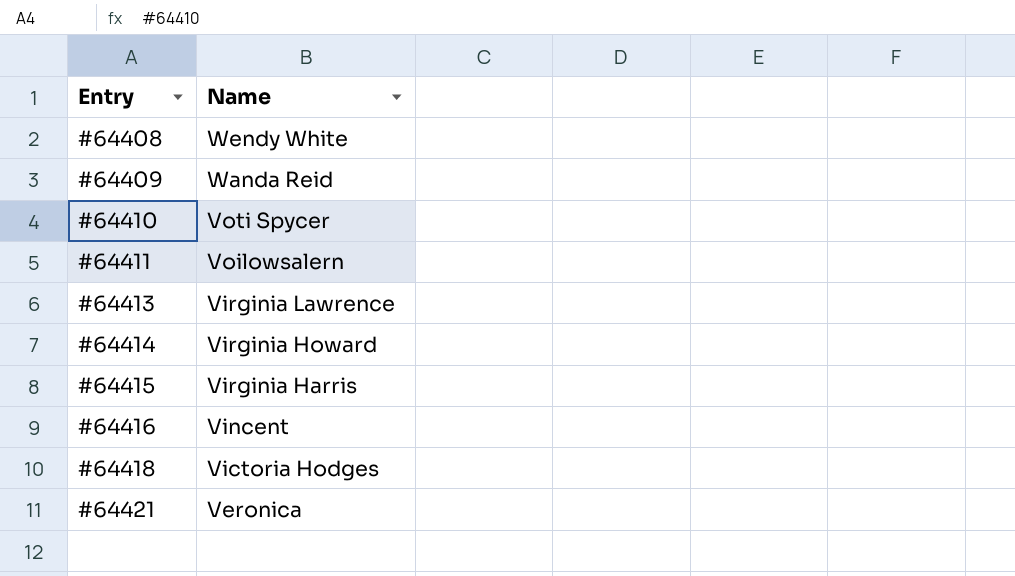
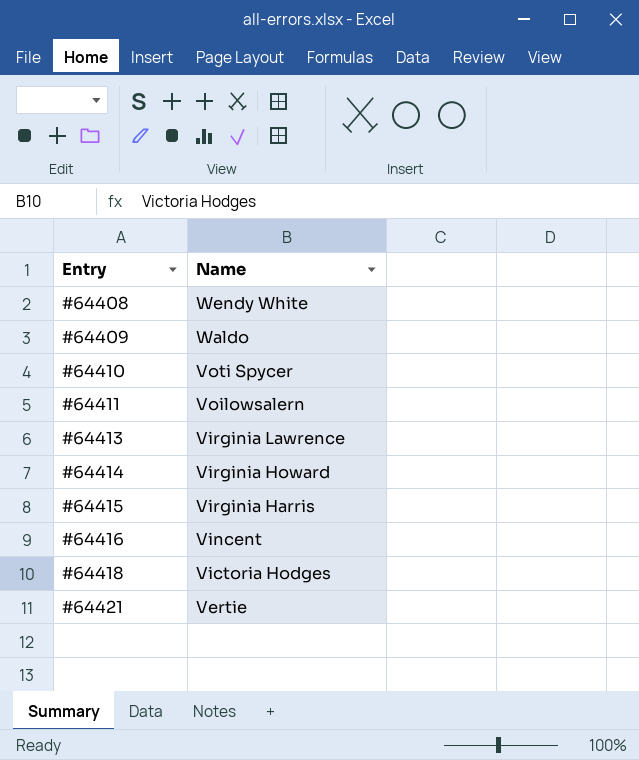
#64409 | Name: Wanda Reid -> Waldo
#64421 | Name: Veronica -> Vertie

